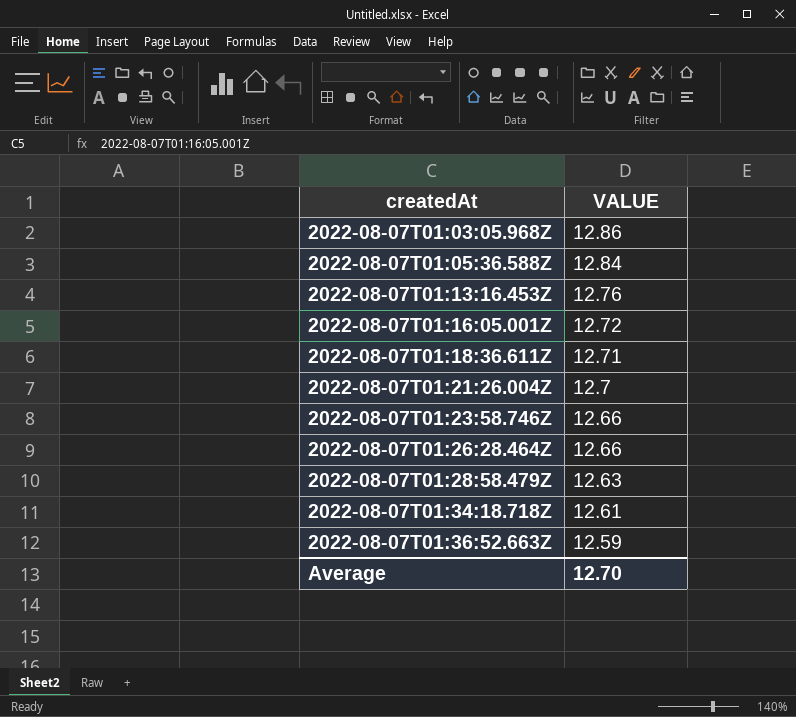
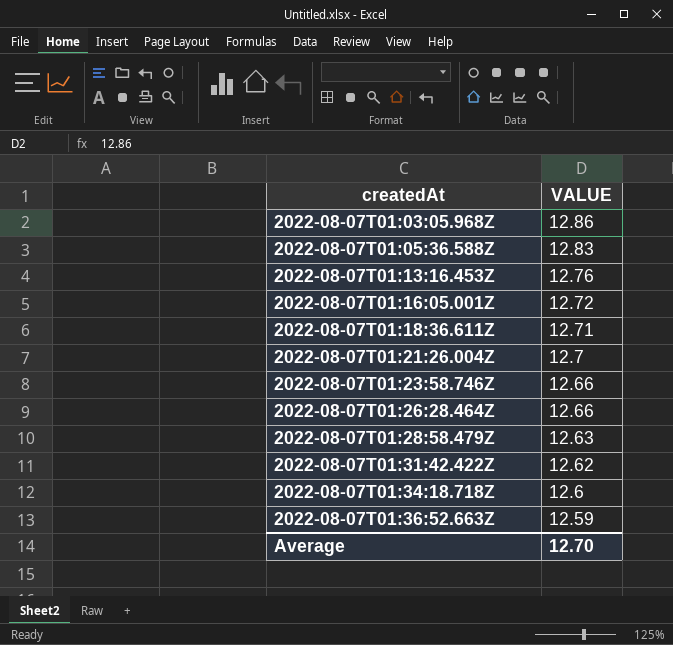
2022-08-07T01:05:36.588Z | VALUE: 12.84 -> 12.83
row 2022-08-07T01:31:42.422Z: none -> 12.62
2022-08-07T01:34:18.718Z | VALUE: 12.61 -> 12.6

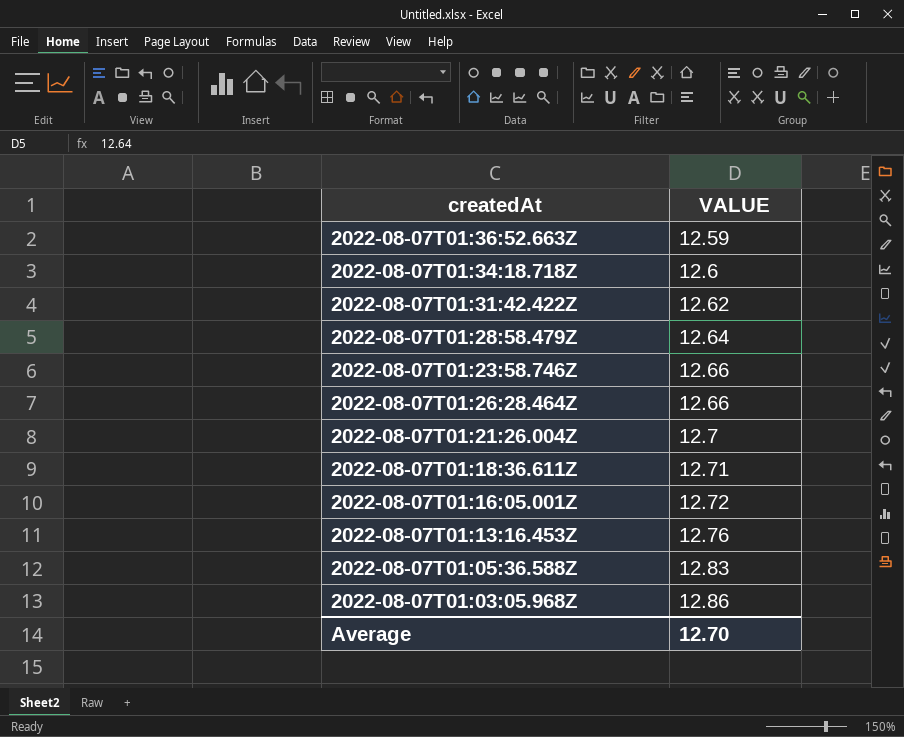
row order: createdAt ascending -> VALUE ascending
2022-08-07T01:28:58.479Z | VALUE: 12.63 -> 12.64

